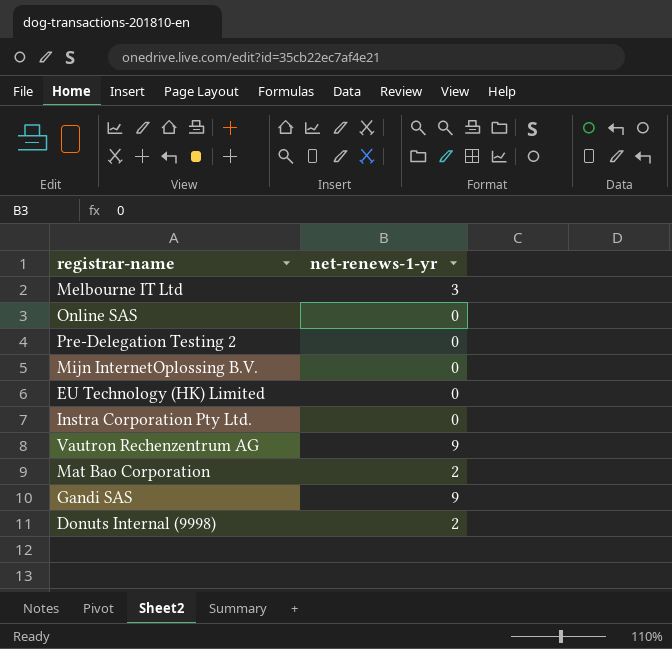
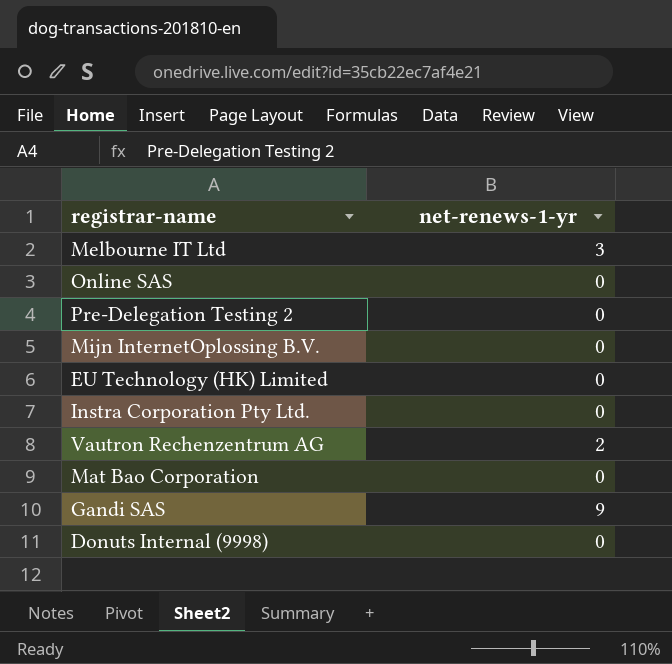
Vautron Rechenzentrum AG | net-renews-1-yr: 9 -> 2
Mat Bao Corporation | net-renews-1-yr: 2 -> 0
Donuts Internal (9998) | net-renews-1-yr: 2 -> 0

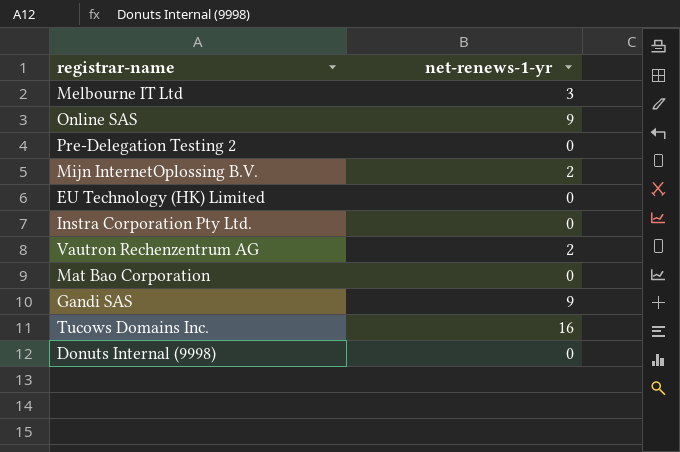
Online SAS | net-renews-1-yr: 0 -> 9
Mijn InternetOplossing B.V. | net-renews-1-yr: 0 -> 2
row Tucows Domains Inc.: none -> 16

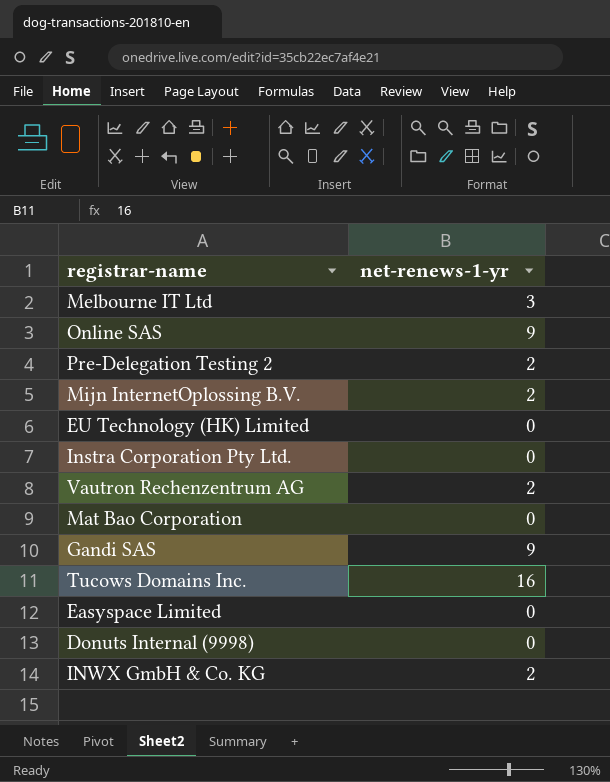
Pre-Delegation Testing 2 | net-renews-1-yr: 0 -> 2
row Easyspace Limited: none -> 0
row INWX GmbH & Co. KG: none -> 2

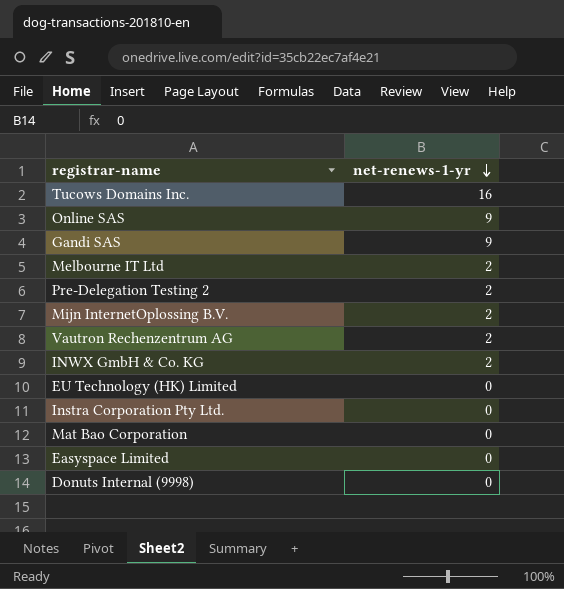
row order: none -> net-renews-1-yr descending
Melbourne IT Ltd | net-renews-1-yr: 3 -> 2

